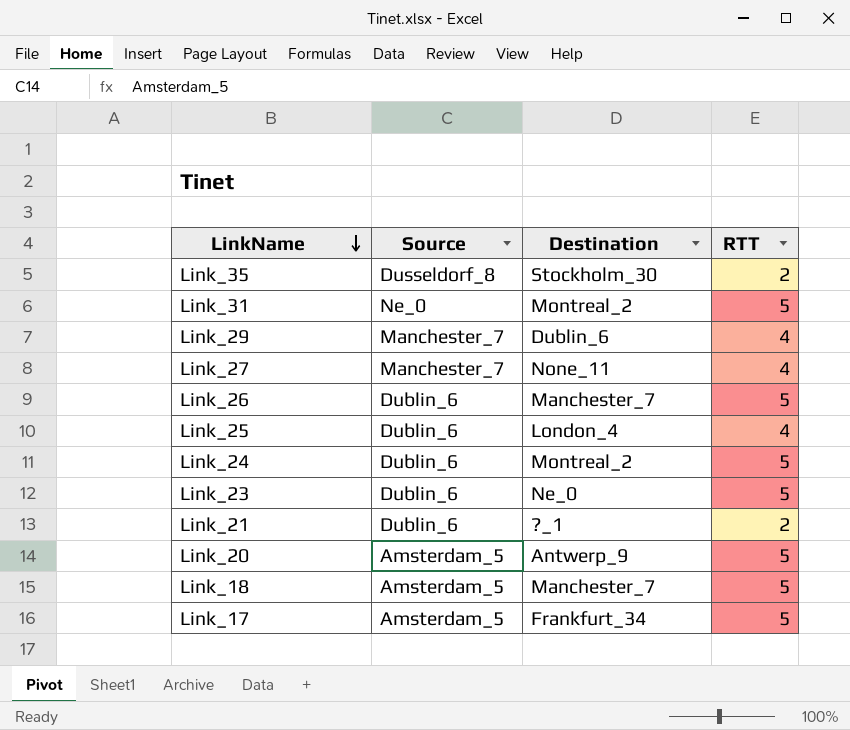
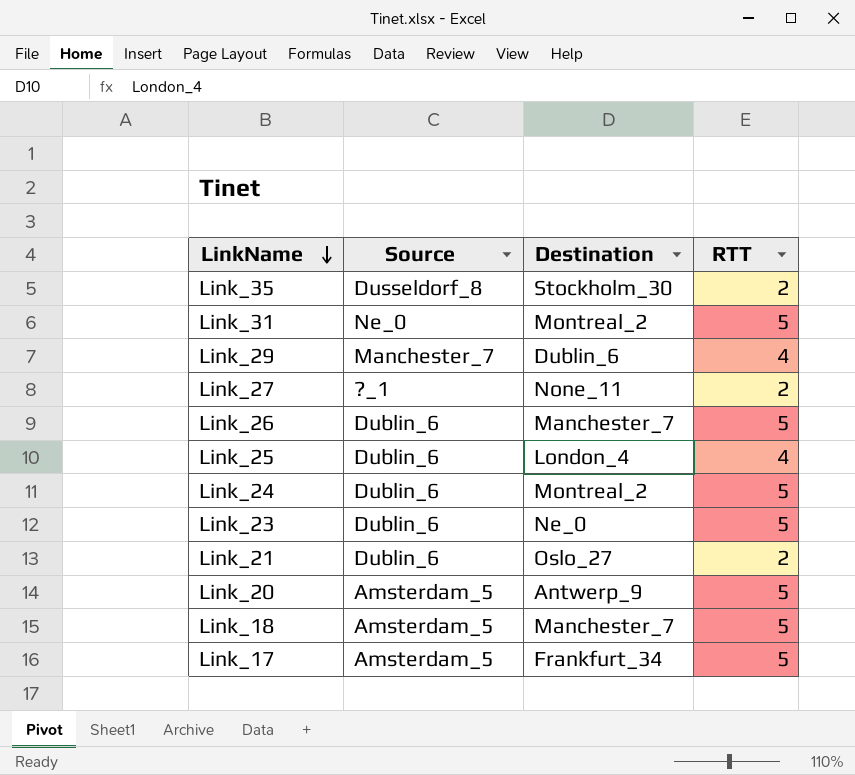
Link_27 | Source: Manchester_7 -> ?_1
Link_27 | RTT: 4 -> 2
Link_21 | Destination: ?_1 -> Oslo_27

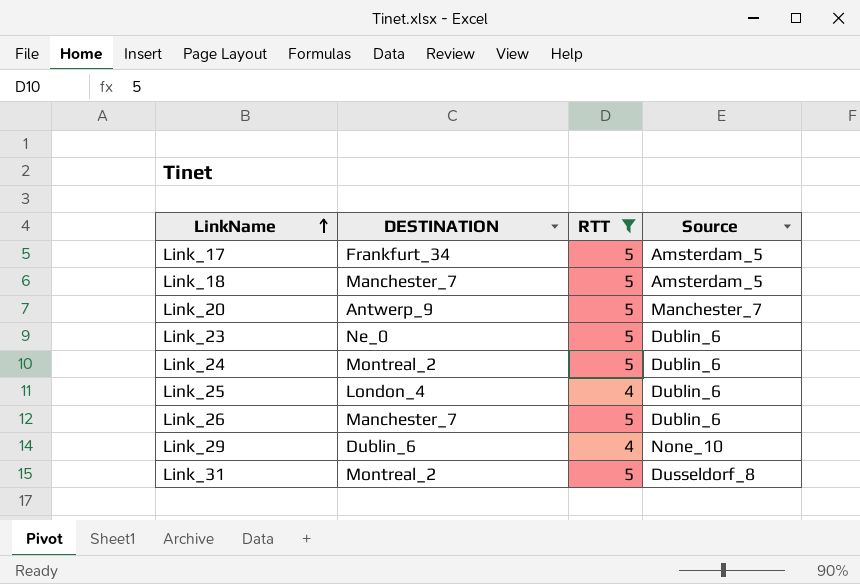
filter: none -> RTT != 2
row order: LinkName descending -> LinkName ascending
column name: Destination -> DESTINATION
column Source | position: 2 -> 4
Link_20 | Source: Amsterdam_5 -> Manchester_7
Link_29 | Source: Manchester_7 -> None_10
Link_31 | Source: Ne_0 -> Dusseldorf_8

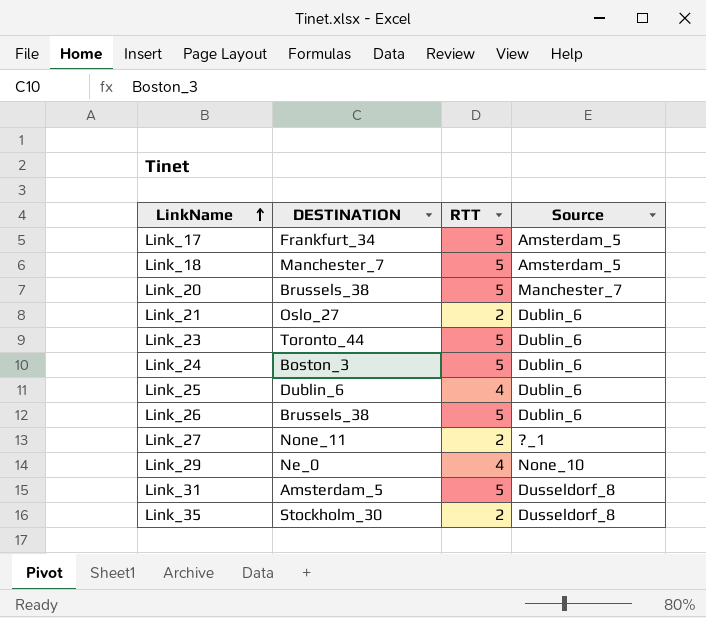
filter: RTT != 2 -> none
Link_20 | DESTINATION: Antwerp_9 -> Brussels_38
Link_23 | DESTINATION: Ne_0 -> Toronto_44
Link_24 | DESTINATION: Montreal_2 -> Boston_3
Link_25 | DESTINATION: London_4 -> Dublin_6
Link_26 | DESTINATION: Manchester_7 -> Brussels_38
Link_29 | DESTINATION: Dublin_6 -> Ne_0
Link_31 | DESTINATION: Montreal_2 -> Amsterdam_5

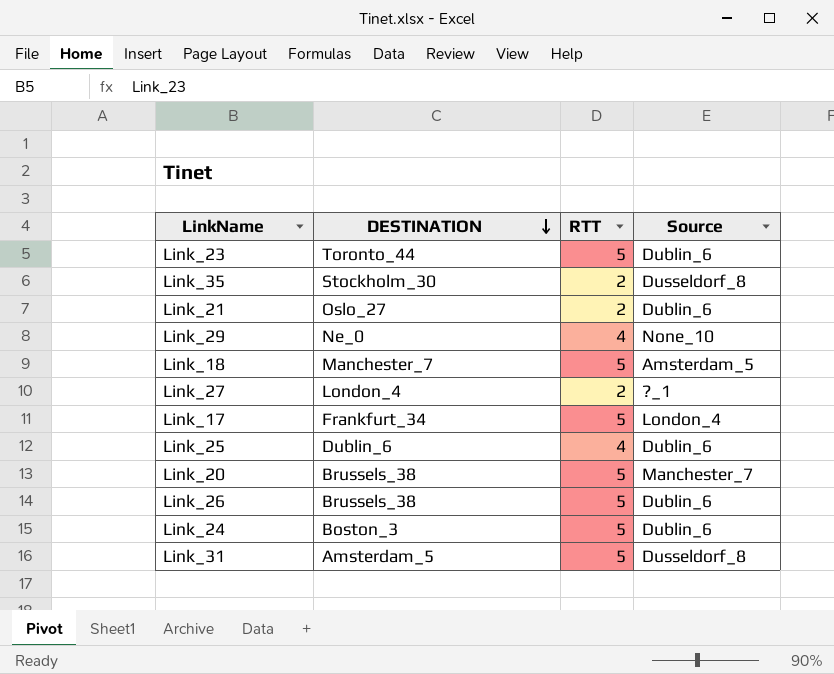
row order: LinkName ascending -> DESTINATION descending
Link_27 | DESTINATION: None_11 -> London_4
Link_17 | Source: Amsterdam_5 -> London_4

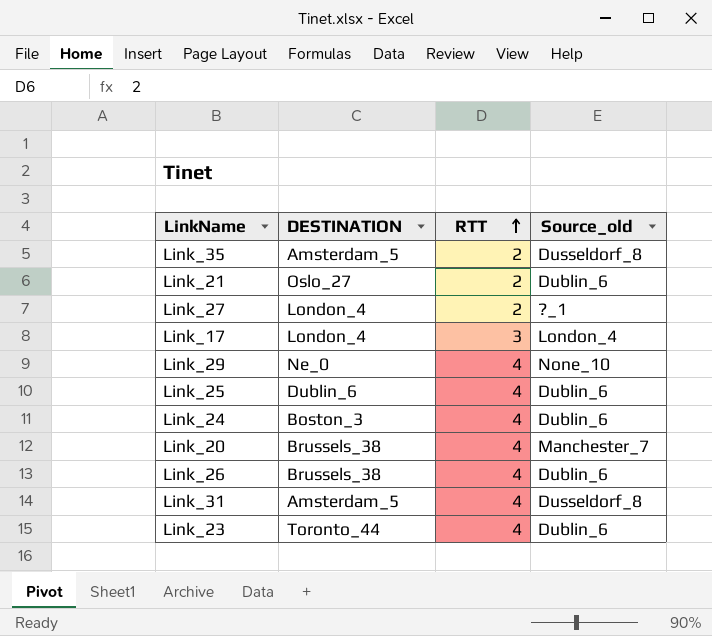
row order: DESTINATION descending -> RTT ascending
column name: Source -> Source_old
row Link_18: Manchester_7 | 5 | Amsterdam_5 -> none
Link_35 | DESTINATION: Stockholm_30 -> Amsterdam_5
Link_17 | DESTINATION: Frankfurt_34 -> London_4
Link_17 | RTT: 5 -> 3
Link_24 | RTT: 5 -> 4
Link_20 | RTT: 5 -> 4
Link_26 | RTT: 5 -> 4
Link_31 | RTT: 5 -> 4
Link_23 | RTT: 5 -> 4

